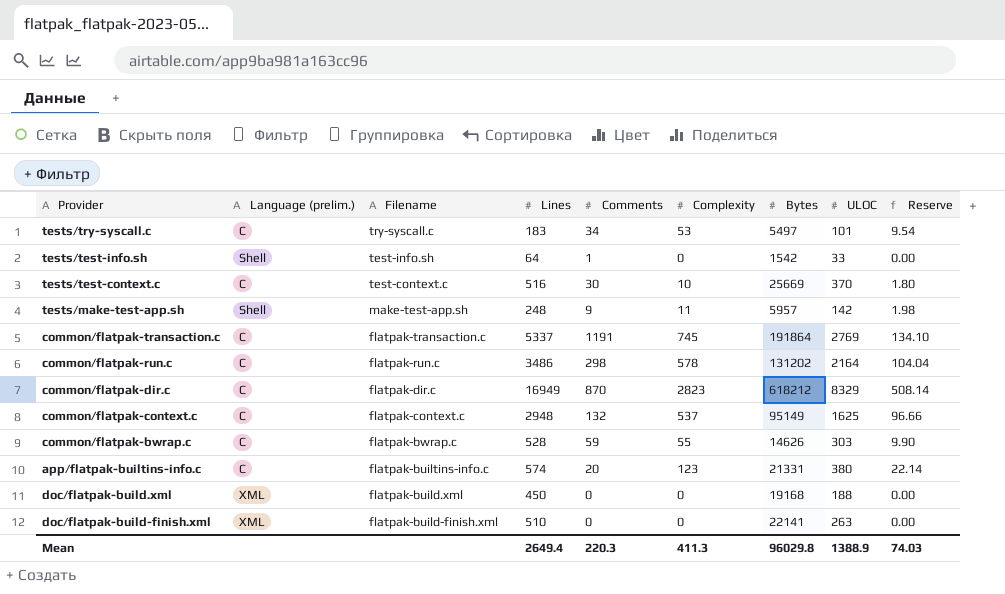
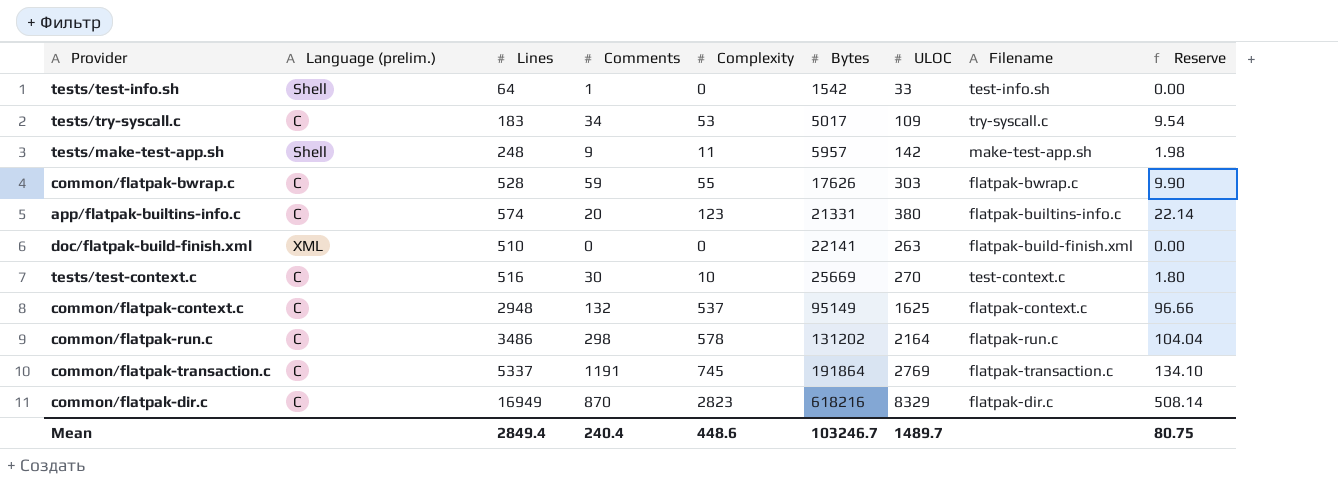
row order: Filename descending -> Bytes ascending
column Filename | position: 3 -> 8
row doc/flatpak-build.xml: XML | flatpak-build.xml | 450 | 0 | 0 | 19168 | 188 | 0.00 -> none
tests/try-syscall.c | Bytes: 5497 -> 5017
tests/try-syscall.c | ULOC: 101 -> 109
common/flatpak-bwrap.c | Bytes: 14626 -> 17626
tests/test-context.c | ULOC: 370 -> 270
common/flatpak-dir.c | Bytes: 618212 -> 618216
Mean | Lines: 2649.4 -> 2849.4
Mean | Comments: 220.3 -> 240.4
Mean | Complexity: 411.3 -> 448.6
Mean | Bytes: 96029.8 -> 103246.7
Mean | ULOC: 1388.9 -> 1489.7
Mean | Reserve: 74.03 -> 80.75

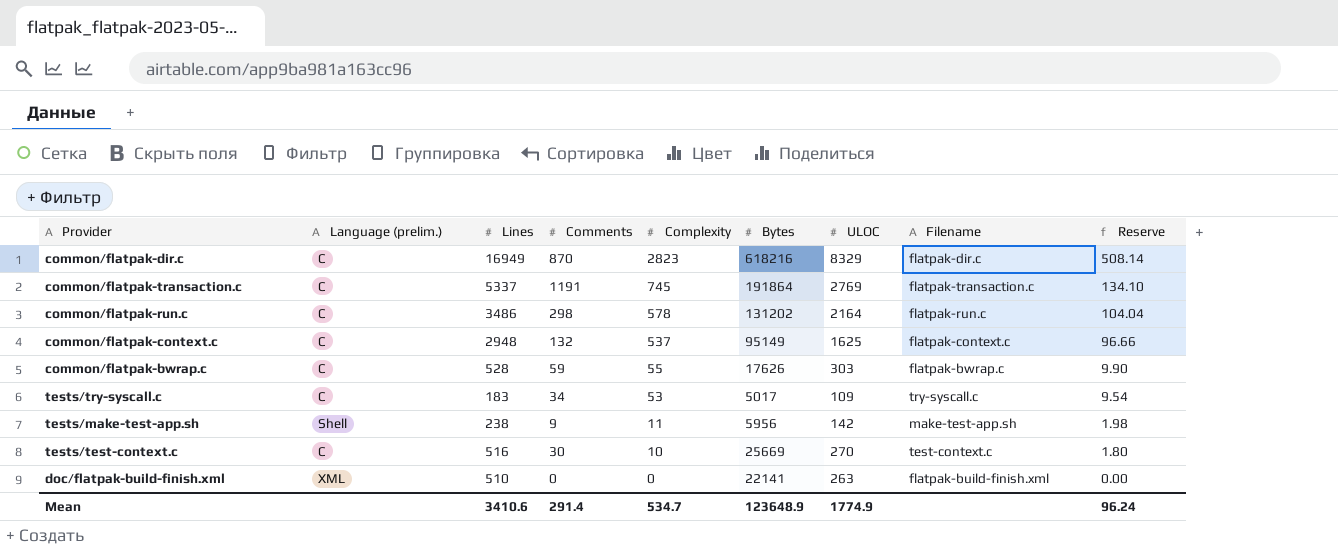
row order: Bytes ascending -> Complexity descending
row tests/test-info.sh: Shell | 64 | 1 | 0 | 1542 | 33 | test-info.sh | 0.00 -> none
row app/flatpak-builtins-info.c: C | 574 | 20 | 123 | 21331 | 380 | flatpak-builtins-info.c | 22.14 -> none
tests/make-test-app.sh | Lines: 248 -> 238
tests/make-test-app.sh | Bytes: 5957 -> 5956
Mean | Lines: 2849.4 -> 3410.6
Mean | Comments: 240.4 -> 291.4
Mean | Complexity: 448.6 -> 534.7
Mean | Bytes: 103246.7 -> 123648.9
Mean | ULOC: 1489.7 -> 1774.9
Mean | Reserve: 80.75 -> 96.24

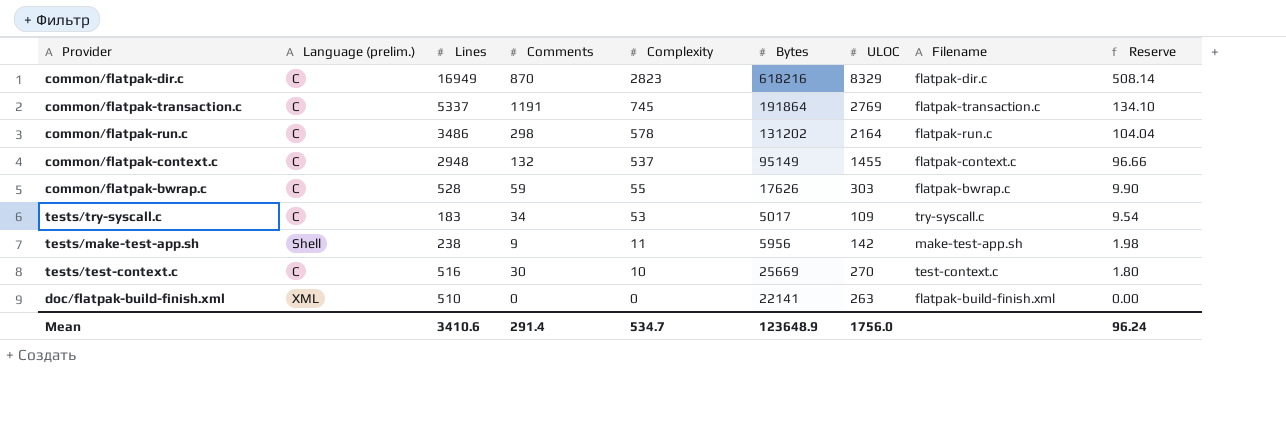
common/flatpak-context.c | ULOC: 1625 -> 1455
Mean | ULOC: 1774.9 -> 1756.0

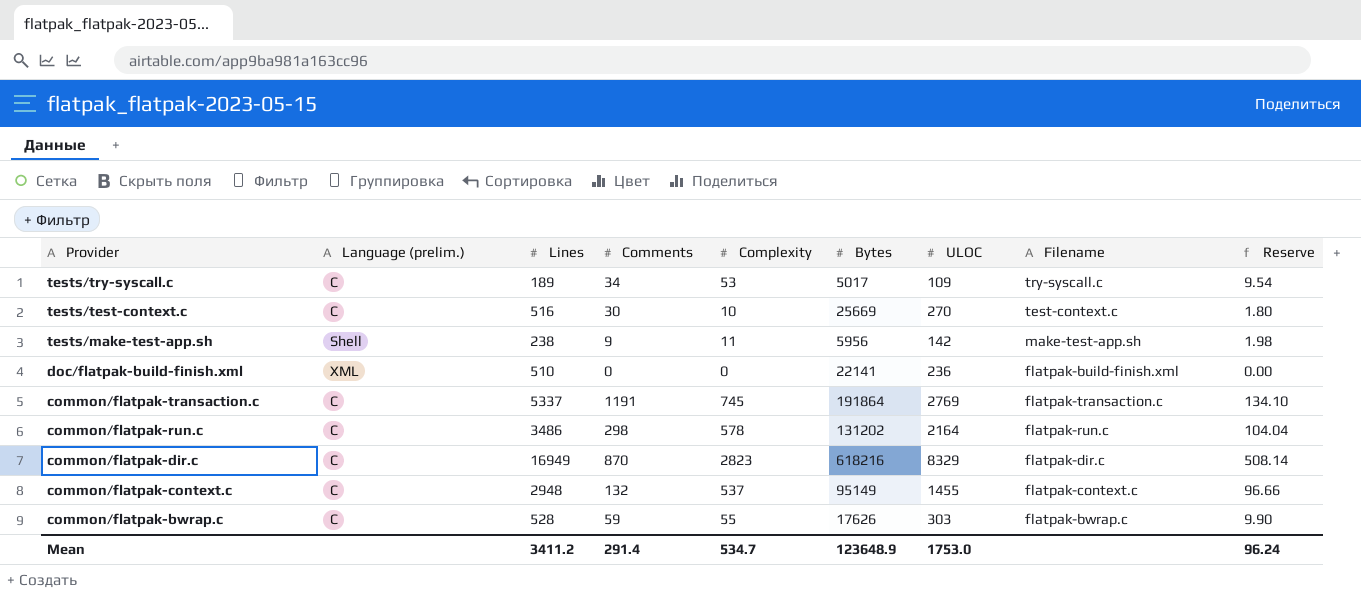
row order: Complexity descending -> Provider descending
tests/try-syscall.c | Lines: 183 -> 189
doc/flatpak-build-finish.xml | ULOC: 263 -> 236
Mean | Lines: 3410.6 -> 3411.2
Mean | ULOC: 1756.0 -> 1753.0

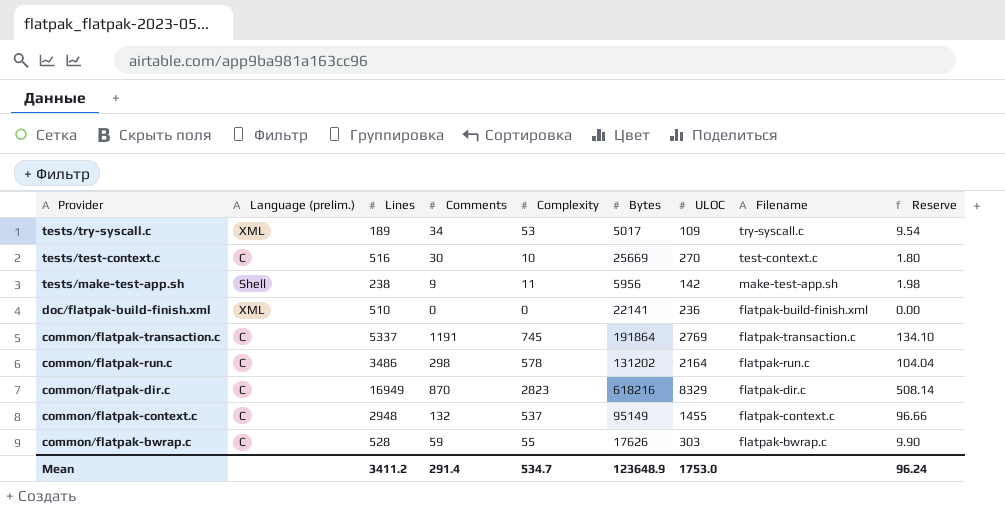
tests/try-syscall.c | Language (prelim.): C -> XML

